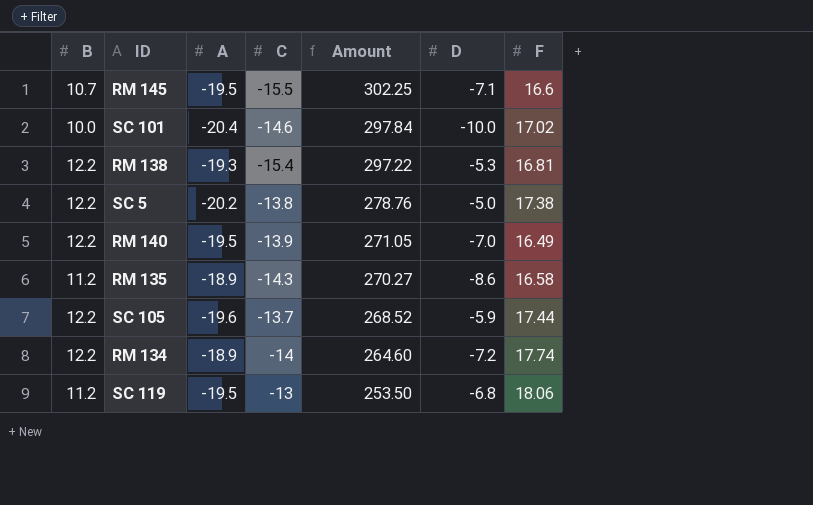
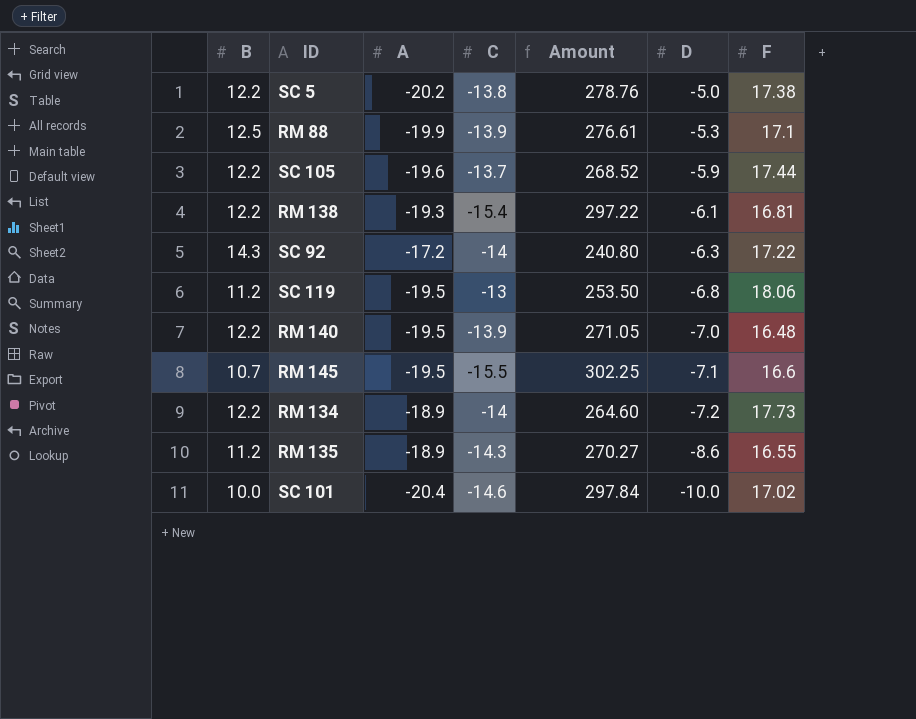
row order: Amount descending -> D descending
row RM 88: none -> 12.5 | -19.9 | -13.9 | 276.61 | -5.3 | 17.1
RM 138 | D: -5.3 -> -6.1
row SC 92: none -> 14.3 | -17.2 | -14 | 240.80 | -6.3 | 17.22
RM 140 | F: 16.49 -> 16.48
RM 134 | F: 17.74 -> 17.73
RM 135 | F: 16.58 -> 16.55

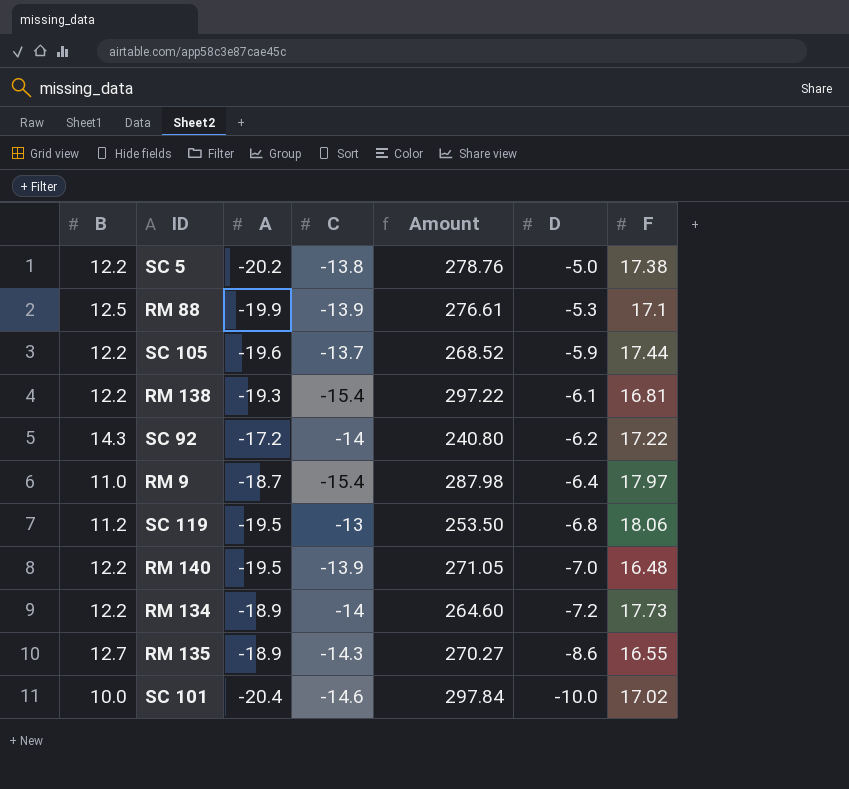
row RM 145: 10.7 | -19.5 | -15.5 | 302.25 | -7.1 | 16.6 -> none
SC 92 | D: -6.3 -> -6.2
row RM 9: none -> 11.0 | -18.7 | -15.4 | 287.98 | -6.4 | 17.97
RM 135 | B: 11.2 -> 12.7

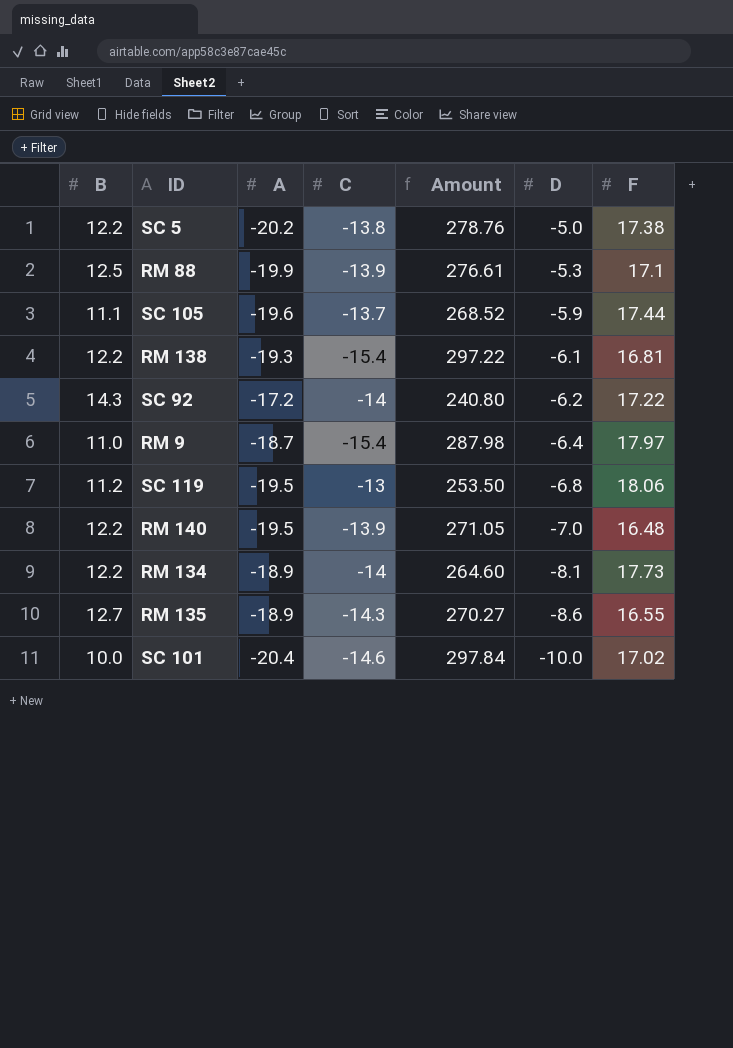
SC 105 | B: 12.2 -> 11.1
RM 134 | D: -7.2 -> -8.1

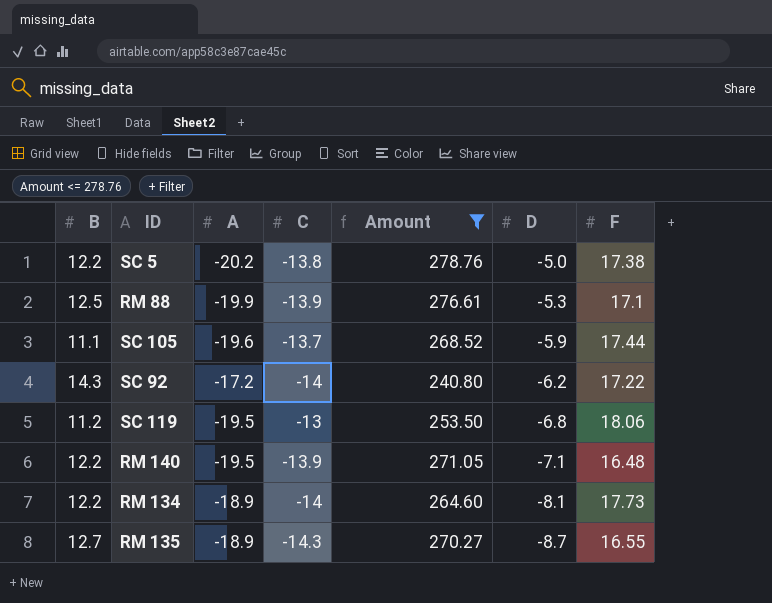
filter: none -> Amount <= 278.76
RM 140 | D: -7.0 -> -7.1
RM 135 | D: -8.6 -> -8.7

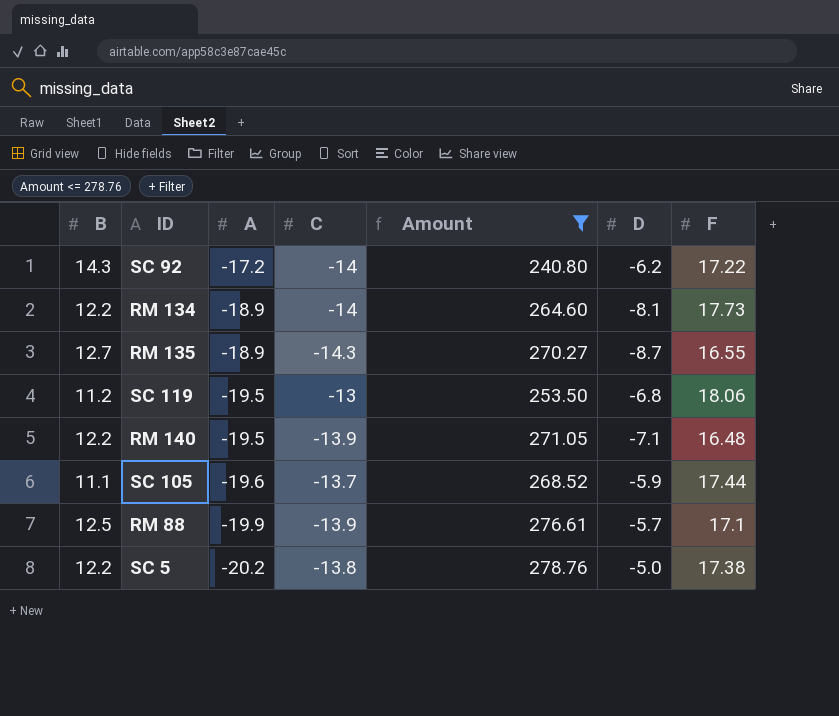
row order: D descending -> A descending
RM 88 | D: -5.3 -> -5.7

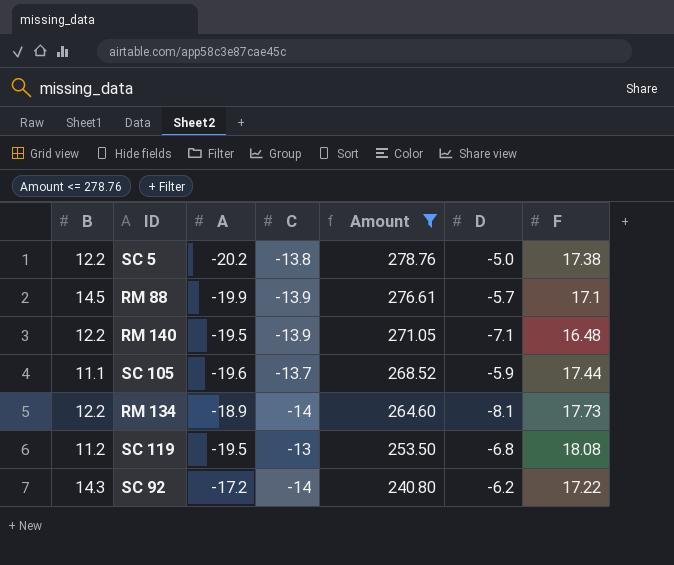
row order: A descending -> Amount descending
row RM 135: 12.7 | -18.9 | -14.3 | 270.27 | -8.7 | 16.55 -> none
RM 88 | B: 12.5 -> 14.5
SC 119 | F: 18.06 -> 18.08

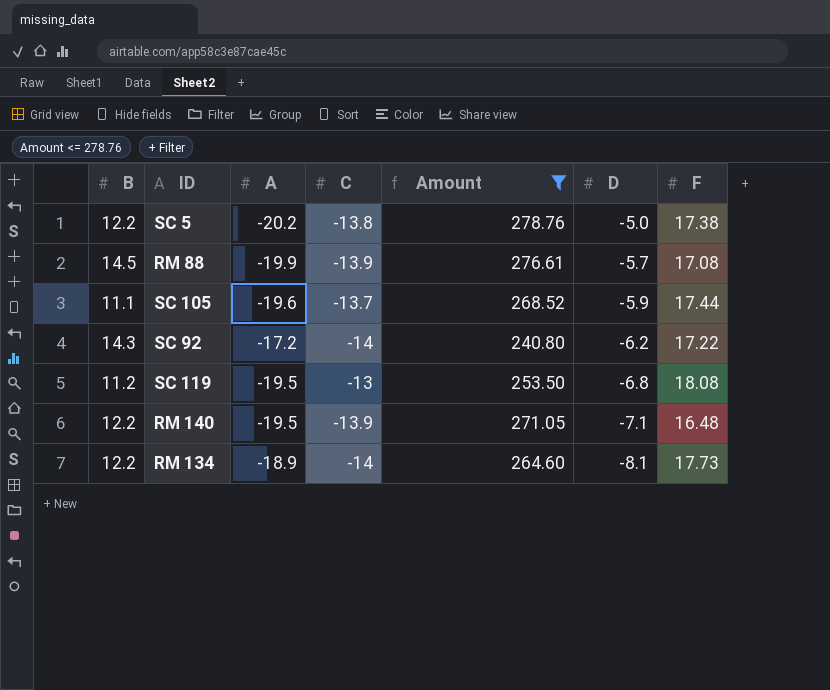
row order: Amount descending -> D descending
RM 88 | F: 17.1 -> 17.08

